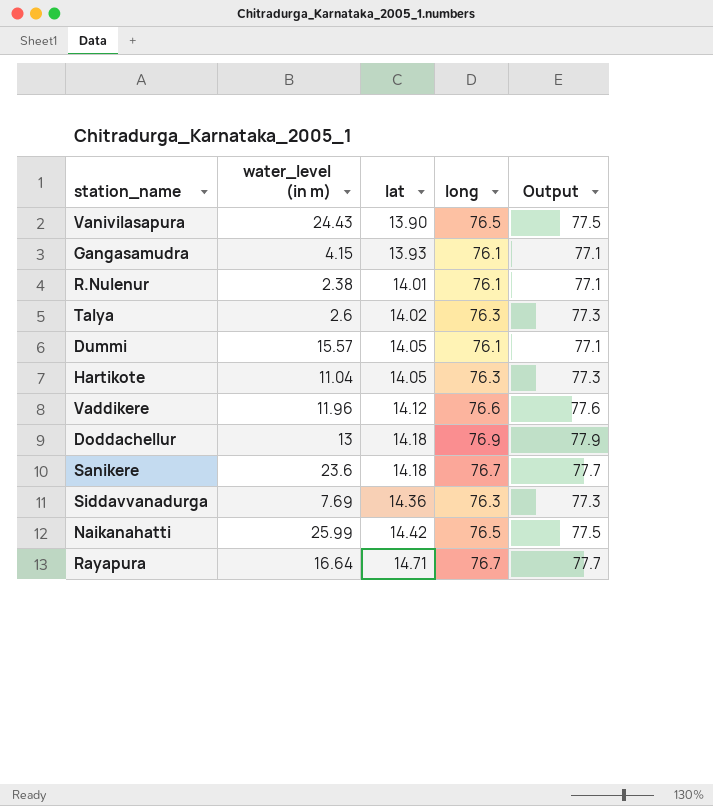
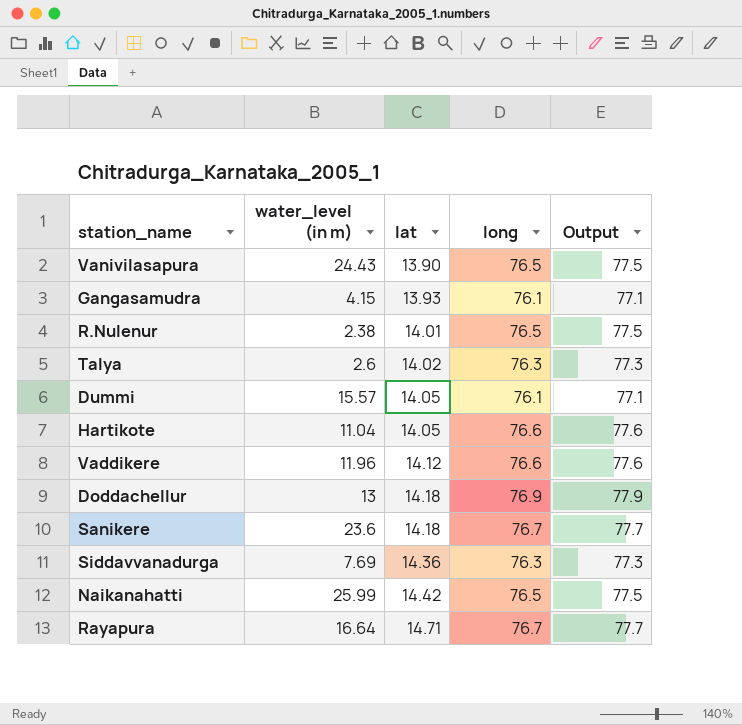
R.Nulenur | long: 76.1 -> 76.5
R.Nulenur | Output: 77.1 -> 77.5
Hartikote | long: 76.3 -> 76.6
Hartikote | Output: 77.3 -> 77.6

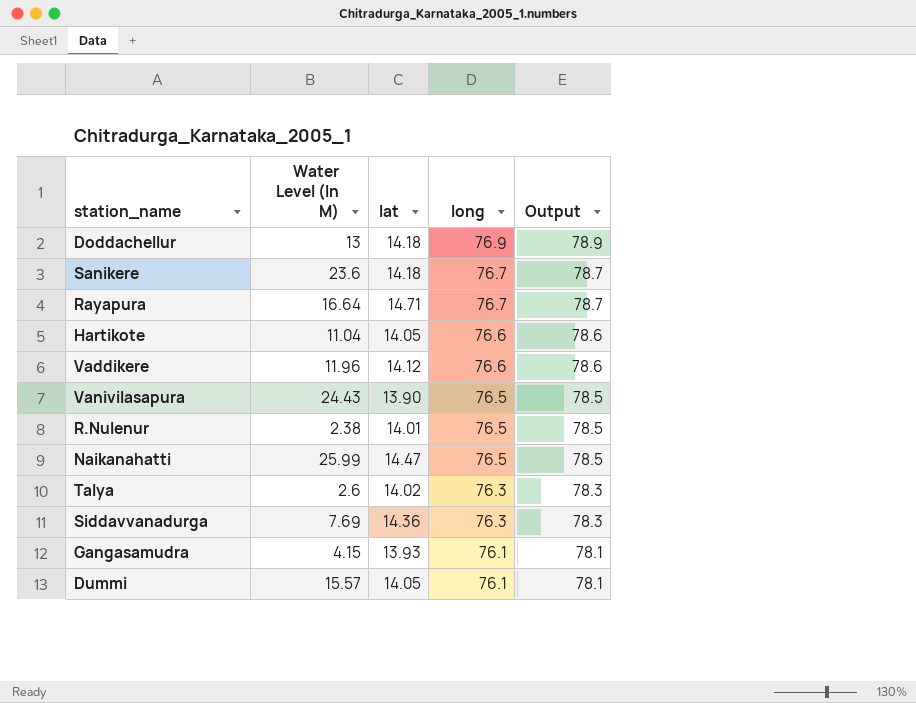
row order: lat ascending -> long descending
column name: water_level (in m) -> Water Level (In M)
column Output | formula: [long] + 1 -> [long] + 2
Naikanahatti | lat: 14.42 -> 14.47

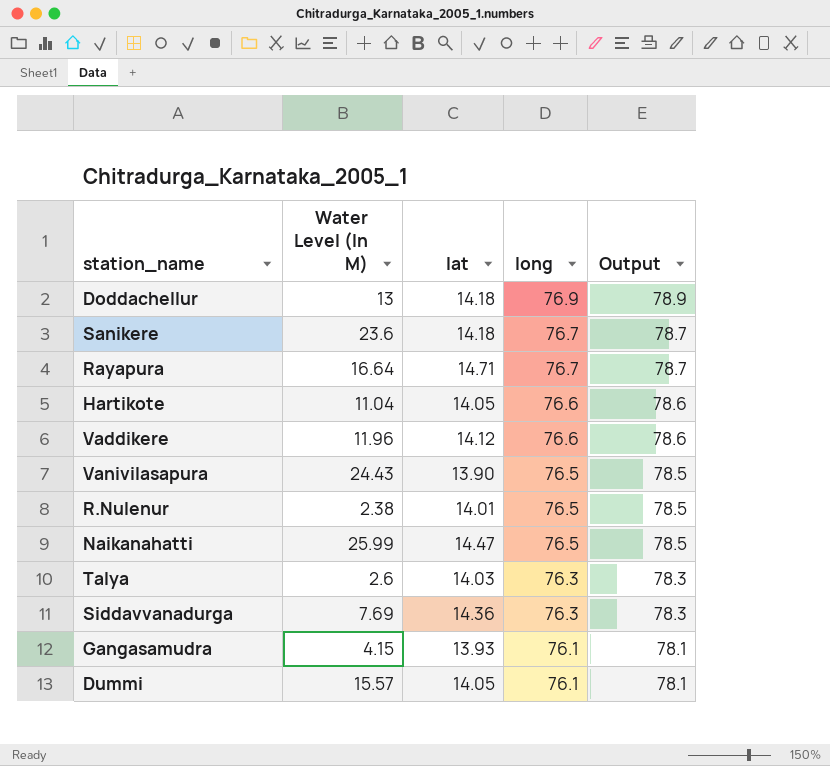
Talya | lat: 14.02 -> 14.03

